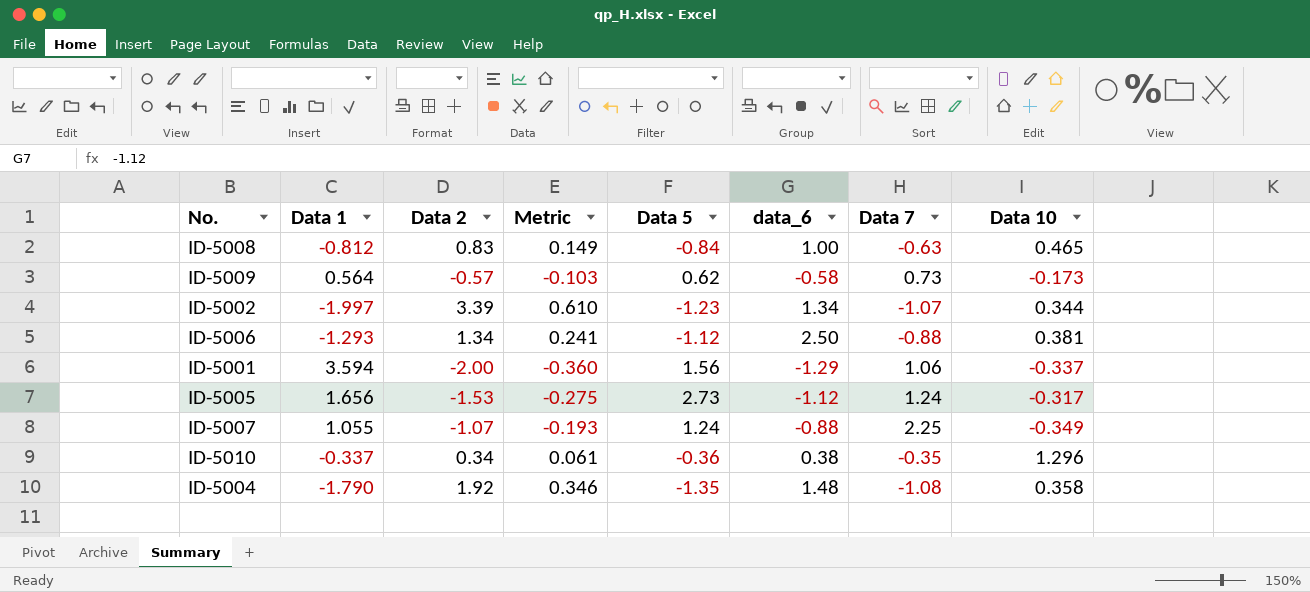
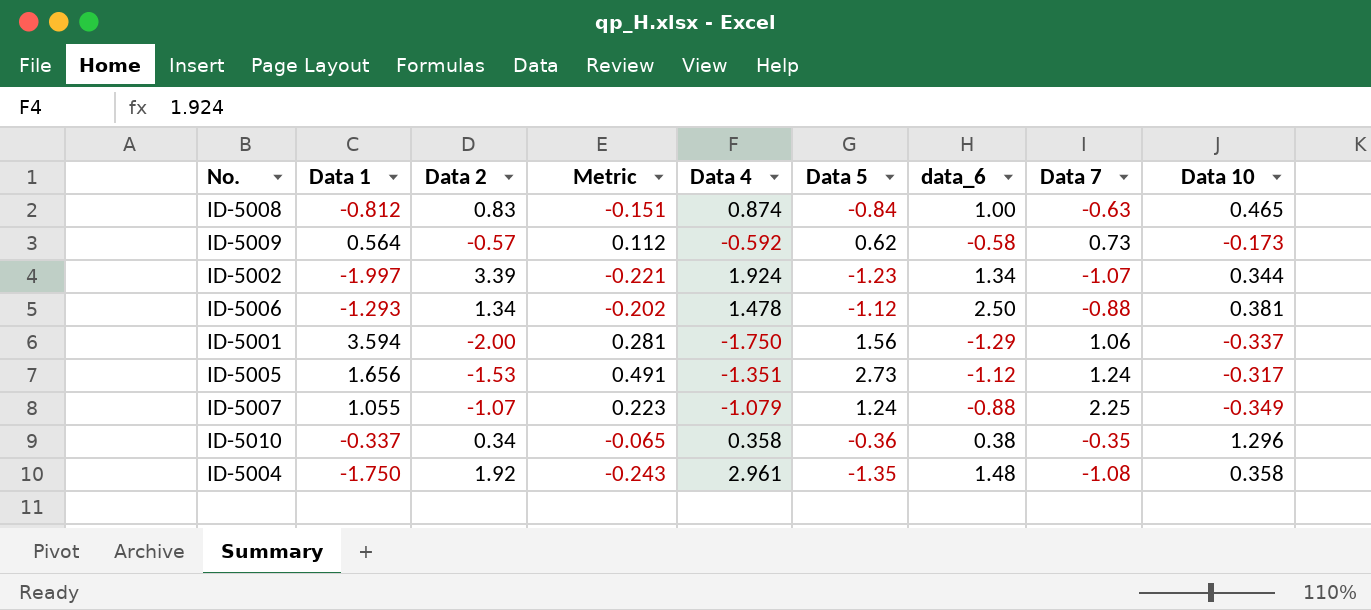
column Metric | formula: [Data 2] * 0.18 -> [Data 5] * 0.18
column Data 4 | position: none -> 5
ID-5004 | Data 1: -1.790 -> -1.750

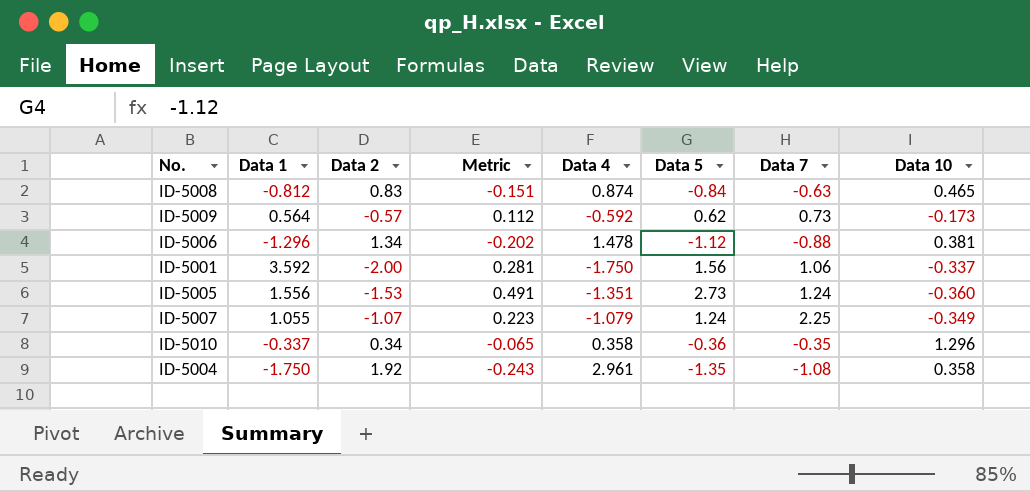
column data_6 | position: 7 -> none
row ID-5002: -1.997 | 3.39 | -0.221 | 1.924 | -1.23 | 1.34 | -1.07 | 0.344 -> none
ID-5006 | Data 1: -1.293 -> -1.296
ID-5001 | Data 1: 3.594 -> 3.592
ID-5005 | Data 1: 1.656 -> 1.556
ID-5005 | Data 10: -0.317 -> -0.360

